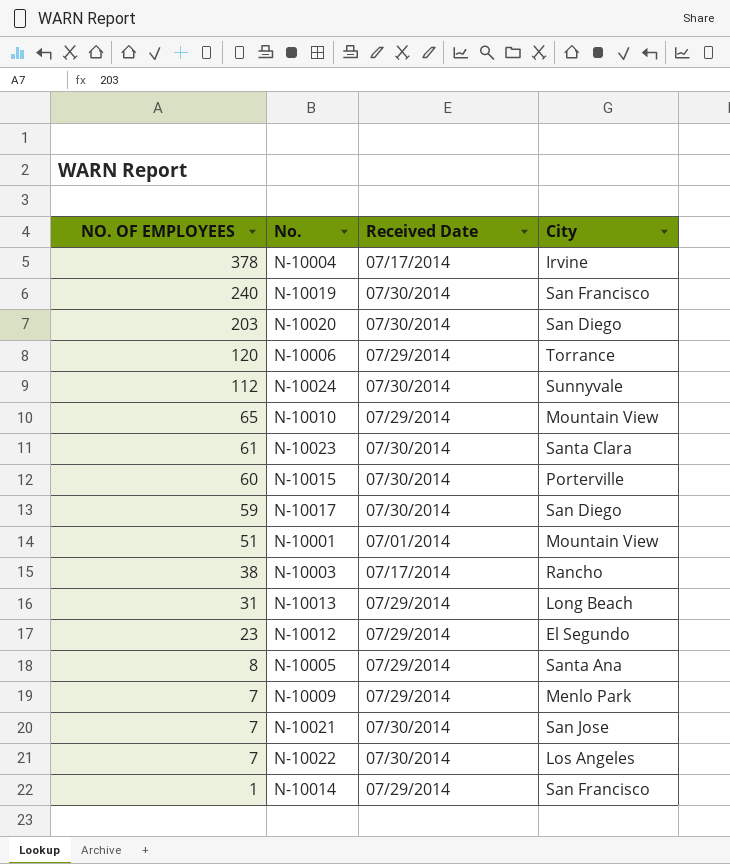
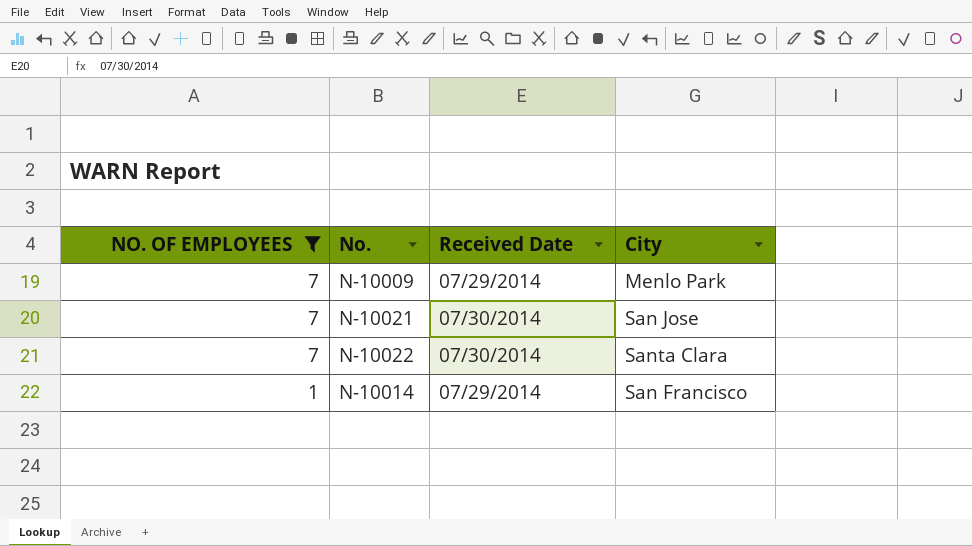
filter: none -> NO. OF EMPLOYEES <= 7
N-10022 | City: Los Angeles -> Santa Clara

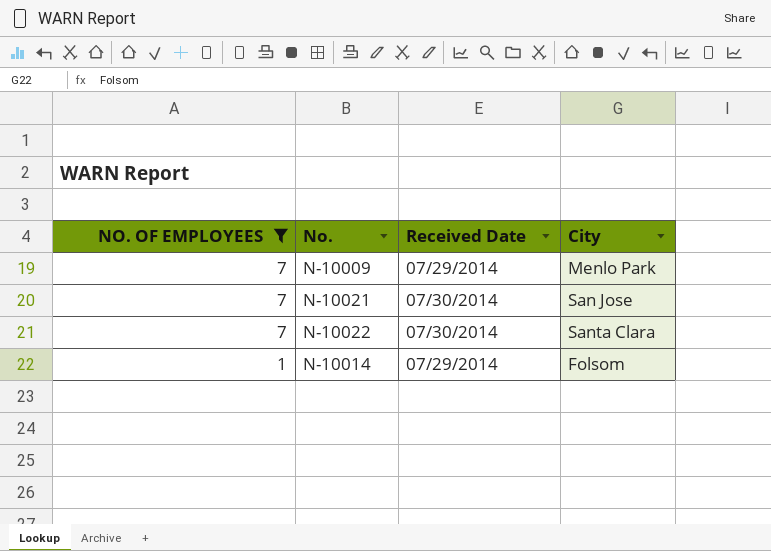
N-10014 | City: San Francisco -> Folsom

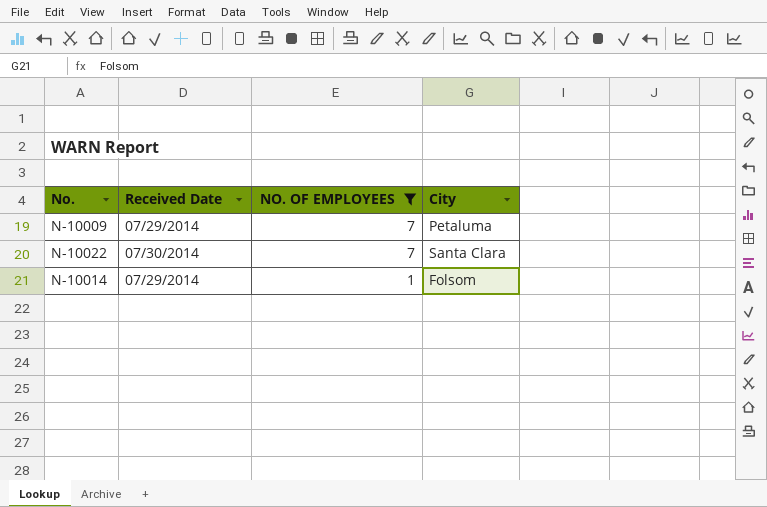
column NO. OF EMPLOYEES | position: 1 -> 3
row N-10021: 7 | 07/30/2014 | San Jose -> none
N-10009 | City: Menlo Park -> Petaluma

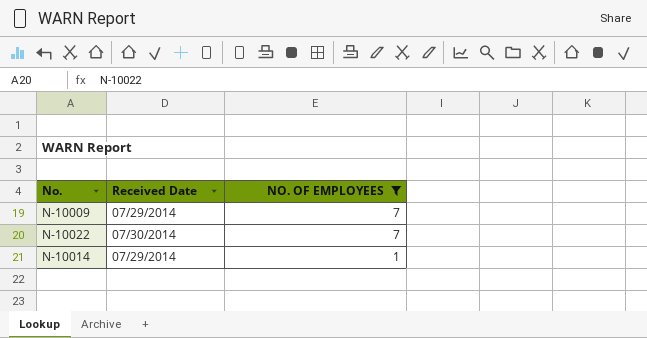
column City | position: 4 -> none

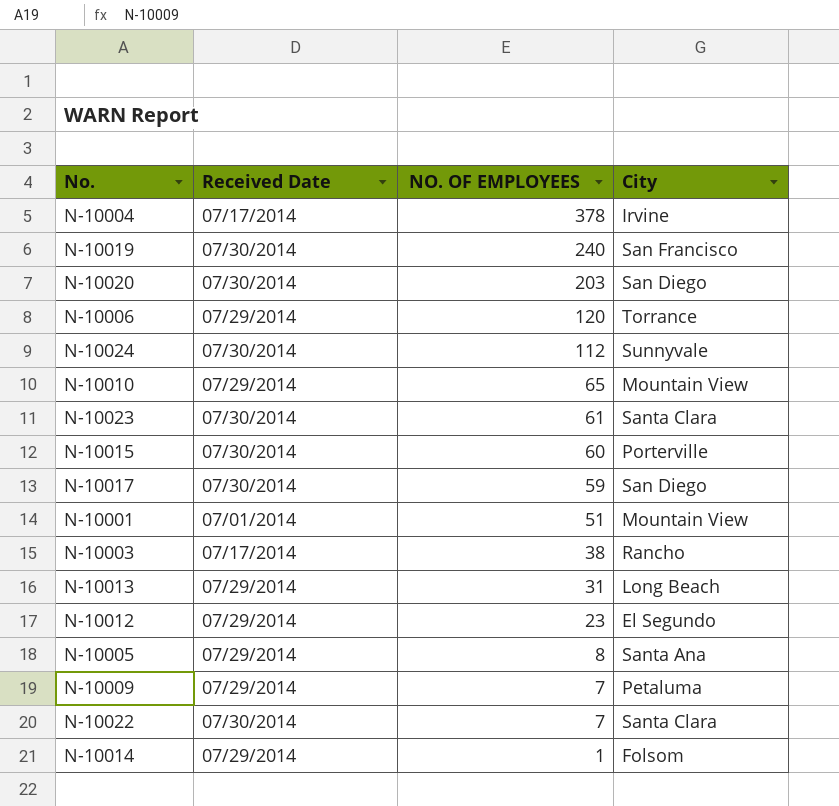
filter: NO. OF EMPLOYEES <= 7 -> none
column City | position: none -> 4

